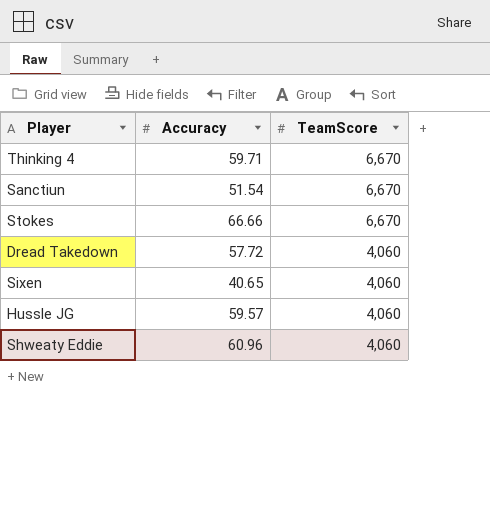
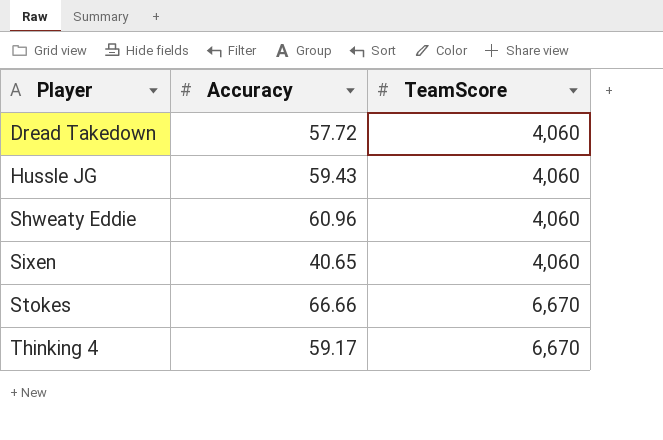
row order: TeamScore descending -> Player ascending
row Sanctiun: 51.54 | 6,670 -> none
Hussle JG | Accuracy: 59.57 -> 59.43
Thinking 4 | Accuracy: 59.71 -> 59.17

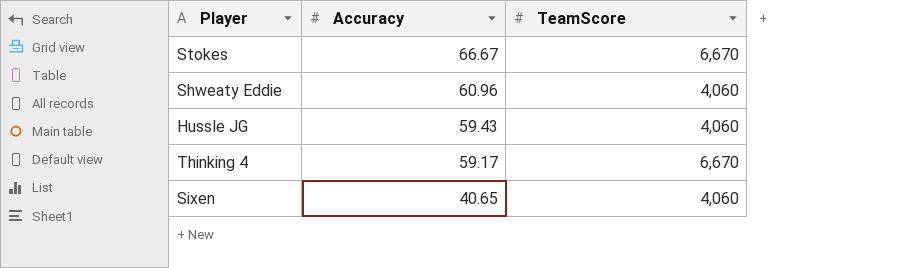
row order: Player ascending -> Accuracy descending
row Dread Takedown: 57.72 | 4,060 -> none
Stokes | Accuracy: 66.66 -> 66.67

